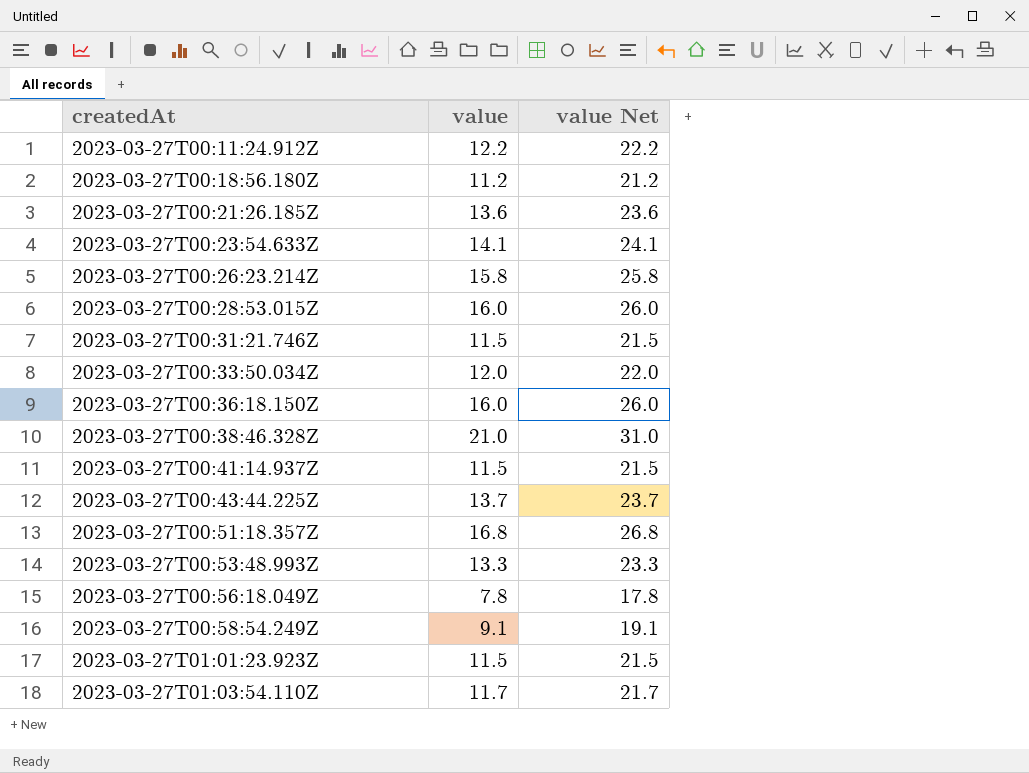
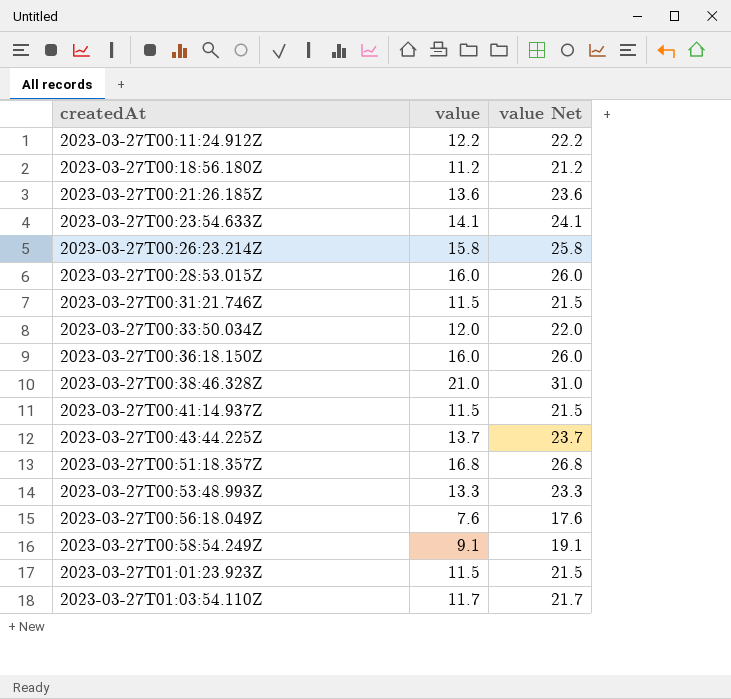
2023-03-27T00:56:18.049Z | value: 7.8 -> 7.6
2023-03-27T00:56:18.049Z | value Net: 17.8 -> 17.6

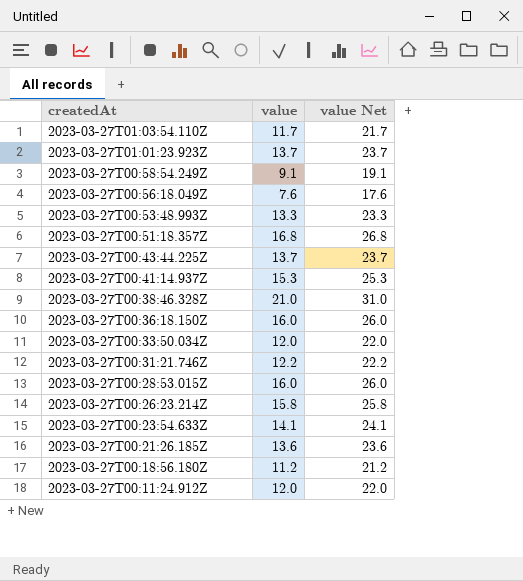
row order: createdAt ascending -> createdAt descending
2023-03-27T01:01:23.923Z | value: 11.5 -> 13.7
2023-03-27T01:01:23.923Z | value Net: 21.5 -> 23.7
2023-03-27T00:41:14.937Z | value: 11.5 -> 15.3
2023-03-27T00:41:14.937Z | value Net: 21.5 -> 25.3
2023-03-27T00:31:21.746Z | value: 11.5 -> 12.2
2023-03-27T00:31:21.746Z | value Net: 21.5 -> 22.2
2023-03-27T00:11:24.912Z | value: 12.2 -> 12.0
2023-03-27T00:11:24.912Z | value Net: 22.2 -> 22.0

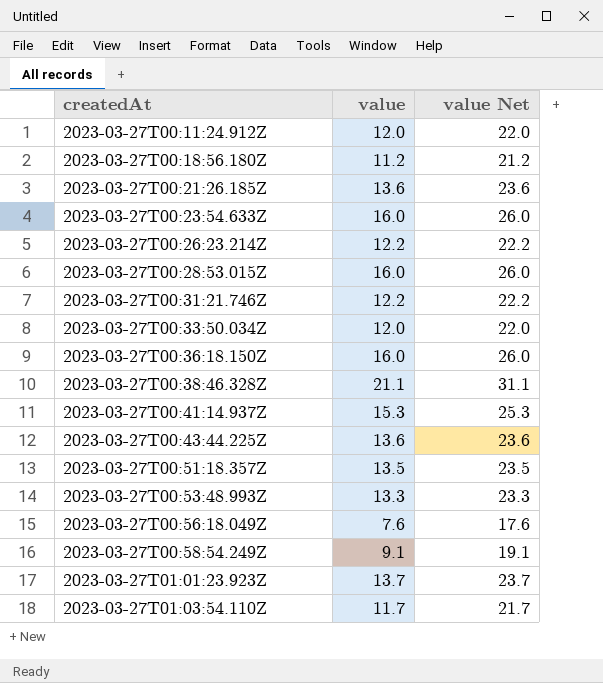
row order: createdAt descending -> createdAt ascending
2023-03-27T00:23:54.633Z | value: 14.1 -> 16.0
2023-03-27T00:23:54.633Z | value Net: 24.1 -> 26.0
2023-03-27T00:26:23.214Z | value: 15.8 -> 12.2
2023-03-27T00:26:23.214Z | value Net: 25.8 -> 22.2
2023-03-27T00:38:46.328Z | value: 21.0 -> 21.1
2023-03-27T00:38:46.328Z | value Net: 31.0 -> 31.1
2023-03-27T00:43:44.225Z | value: 13.7 -> 13.6
2023-03-27T00:43:44.225Z | value Net: 23.7 -> 23.6
2023-03-27T00:51:18.357Z | value: 16.8 -> 13.5
2023-03-27T00:51:18.357Z | value Net: 26.8 -> 23.5

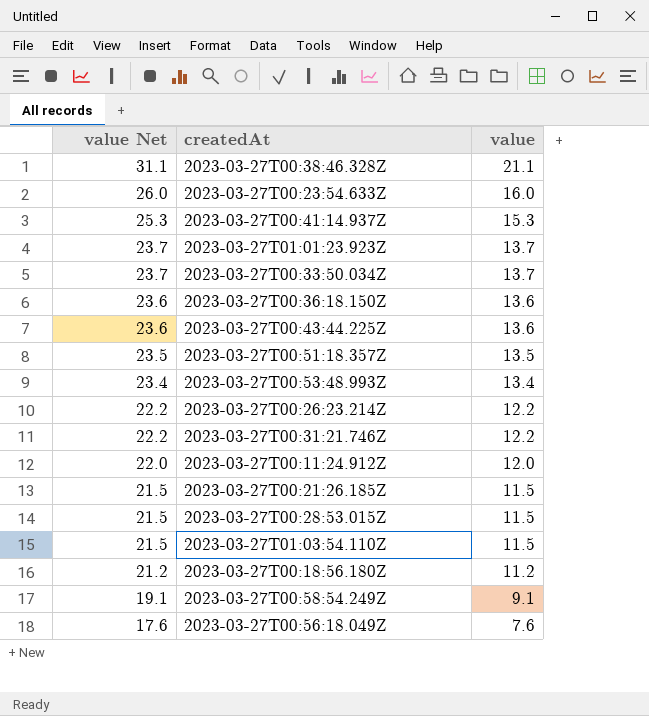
row order: createdAt ascending -> value Net descending
column value Net | position: 3 -> 1
2023-03-27T00:33:50.034Z | value Net: 22.0 -> 23.7
2023-03-27T00:33:50.034Z | value: 12.0 -> 13.7
2023-03-27T00:36:18.150Z | value Net: 26.0 -> 23.6
2023-03-27T00:36:18.150Z | value: 16.0 -> 13.6
2023-03-27T00:53:48.993Z | value Net: 23.3 -> 23.4
2023-03-27T00:53:48.993Z | value: 13.3 -> 13.4
2023-03-27T00:21:26.185Z | value Net: 23.6 -> 21.5
2023-03-27T00:21:26.185Z | value: 13.6 -> 11.5
2023-03-27T00:28:53.015Z | value Net: 26.0 -> 21.5
2023-03-27T00:28:53.015Z | value: 16.0 -> 11.5
2023-03-27T01:03:54.110Z | value Net: 21.7 -> 21.5
2023-03-27T01:03:54.110Z | value: 11.7 -> 11.5

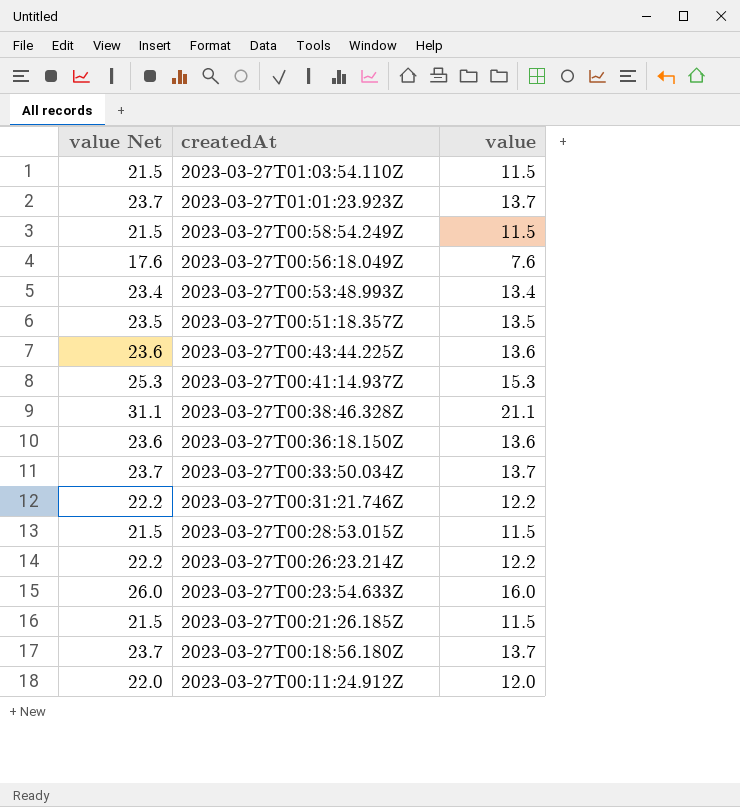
row order: value Net descending -> createdAt descending
2023-03-27T00:58:54.249Z | value Net: 19.1 -> 21.5
2023-03-27T00:58:54.249Z | value: 9.1 -> 11.5
2023-03-27T00:18:56.180Z | value Net: 21.2 -> 23.7
2023-03-27T00:18:56.180Z | value: 11.2 -> 13.7

